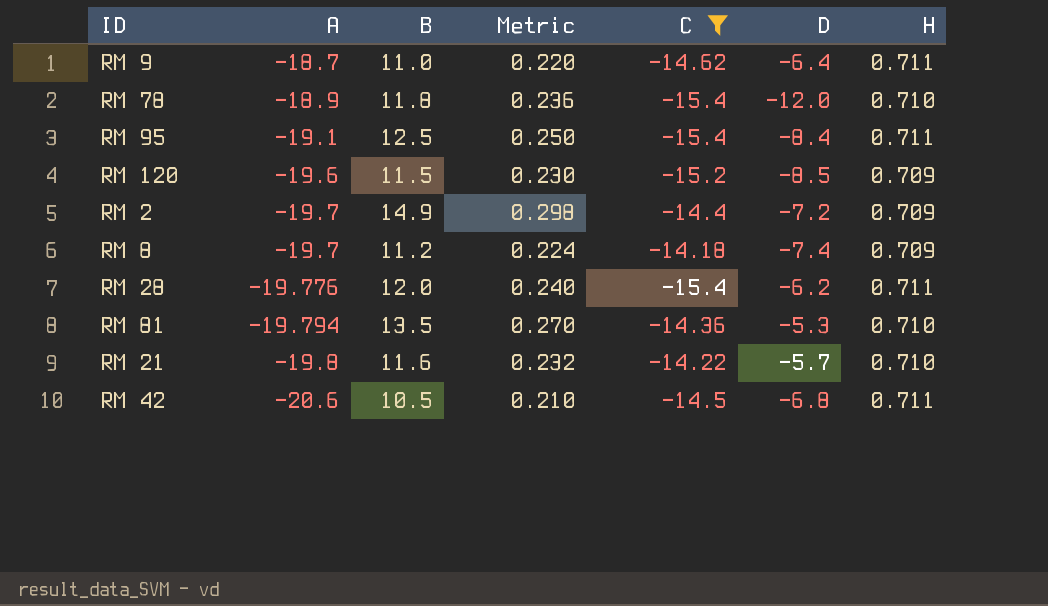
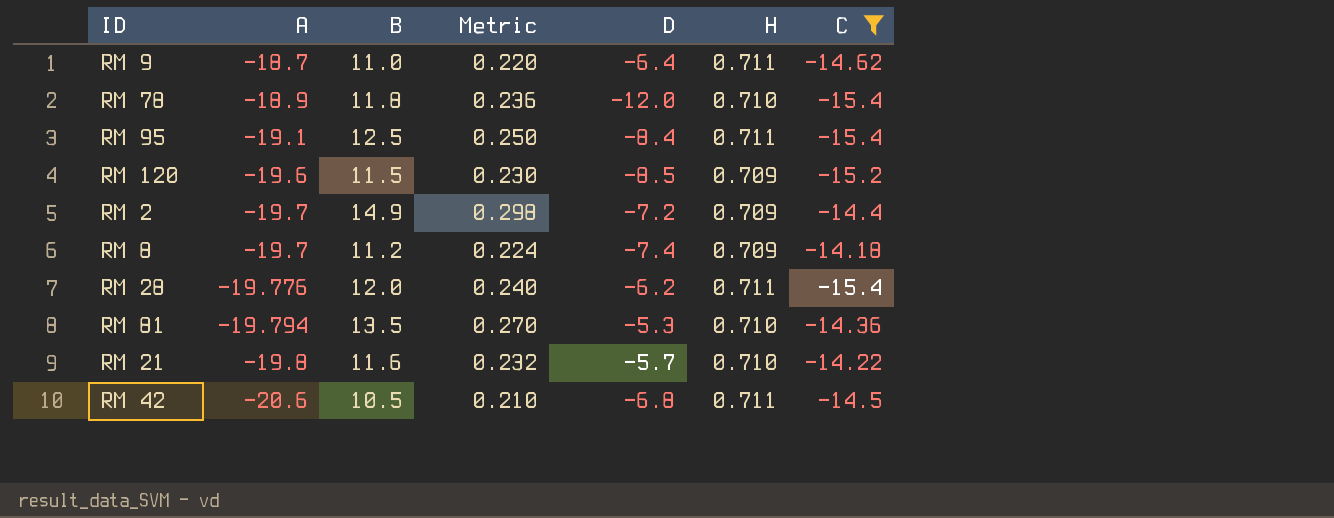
column C | position: 5 -> 7

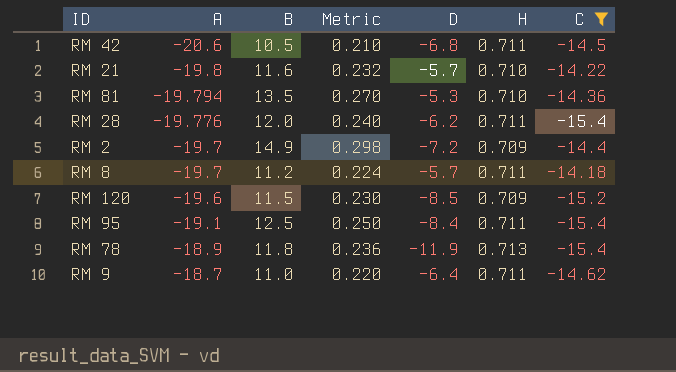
row order: A descending -> A ascending
RM 8 | D: -7.4 -> -5.7
RM 8 | H: 0.709 -> 0.711
RM 78 | D: -12.0 -> -11.9
RM 78 | H: 0.710 -> 0.713

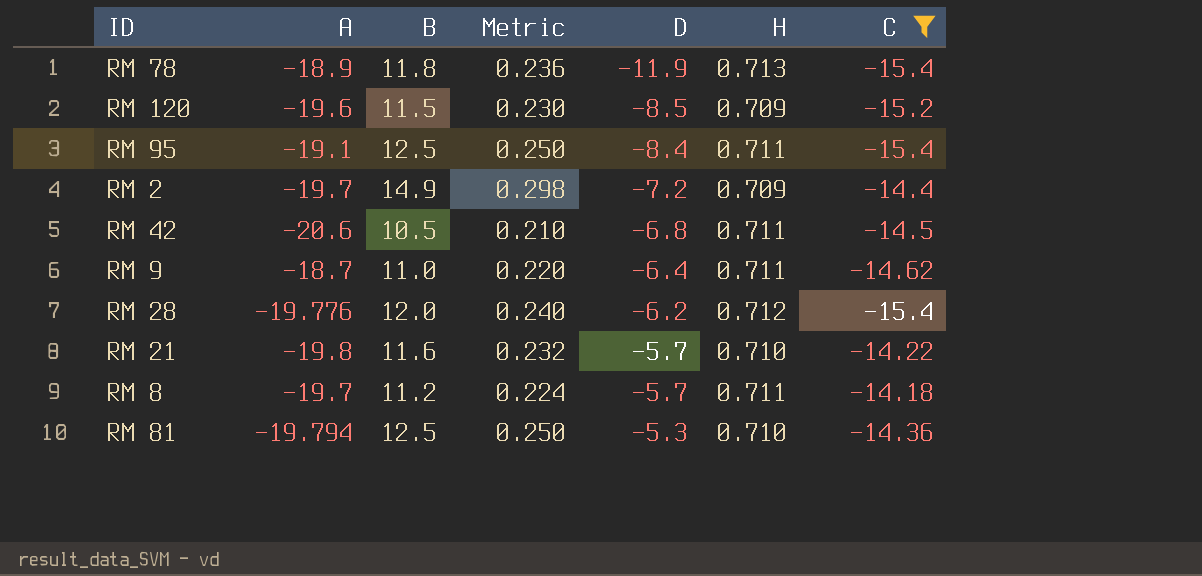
row order: A ascending -> D ascending
RM 28 | H: 0.711 -> 0.712
RM 81 | B: 13.5 -> 12.5
RM 81 | Metric: 0.270 -> 0.250

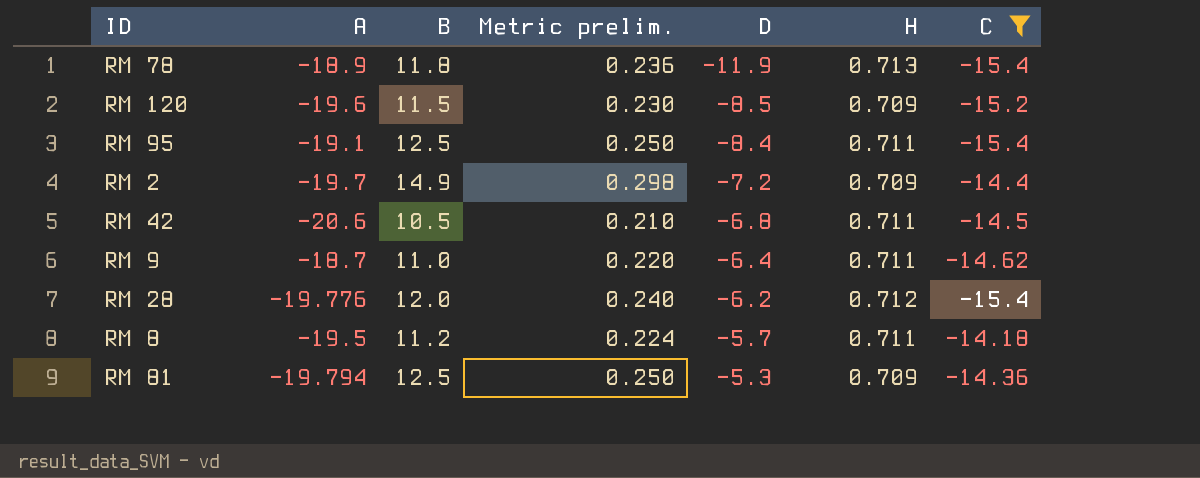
column name: Metric -> Metric prelim.
row RM 21: -19.8 | 11.6 | 0.232 | -5.7 | 0.710 | -14.22 -> none
RM 8 | A: -19.7 -> -19.5
RM 81 | H: 0.710 -> 0.709

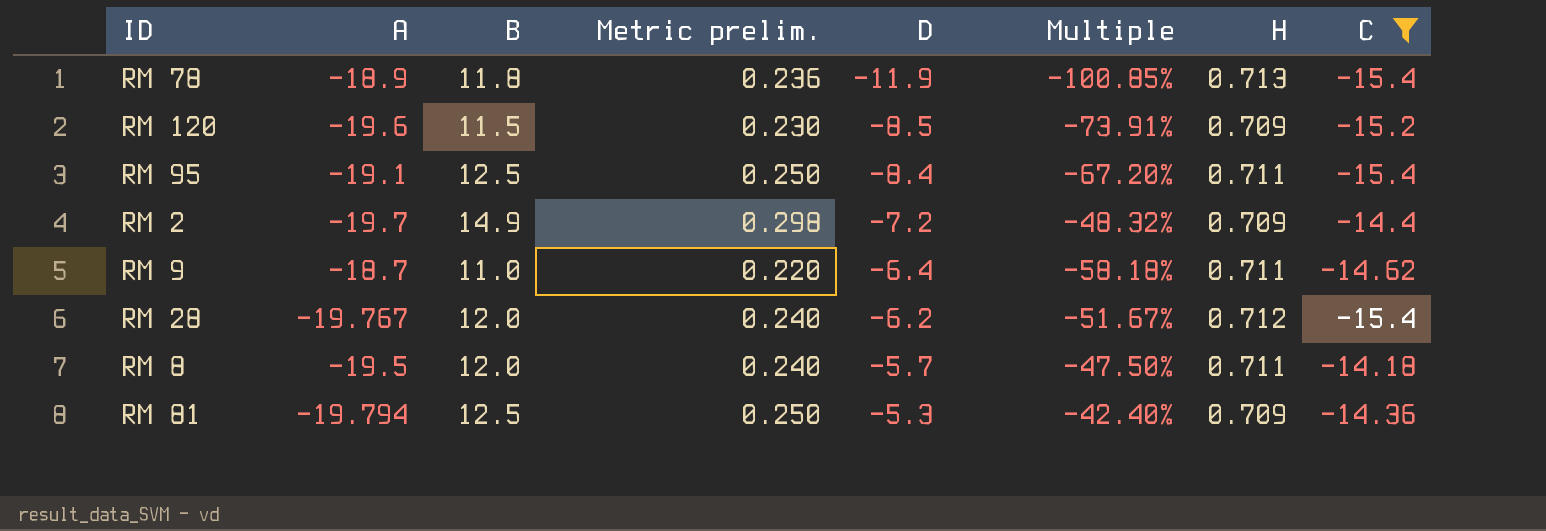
column Multiple | formula: none -> [D] / [B]
row RM 42: -20.6 | 10.5 | 0.210 | -6.8 | 0.711 | -14.5 -> none
RM 28 | A: -19.776 -> -19.767
RM 8 | B: 11.2 -> 12.0
RM 8 | Metric prelim.: 0.224 -> 0.240

